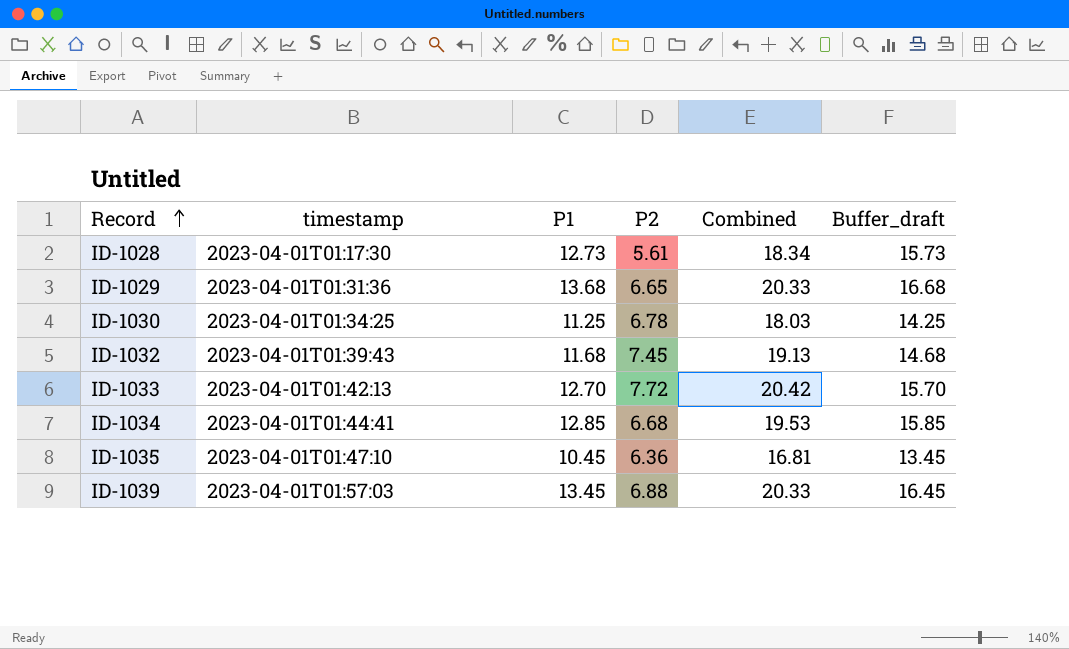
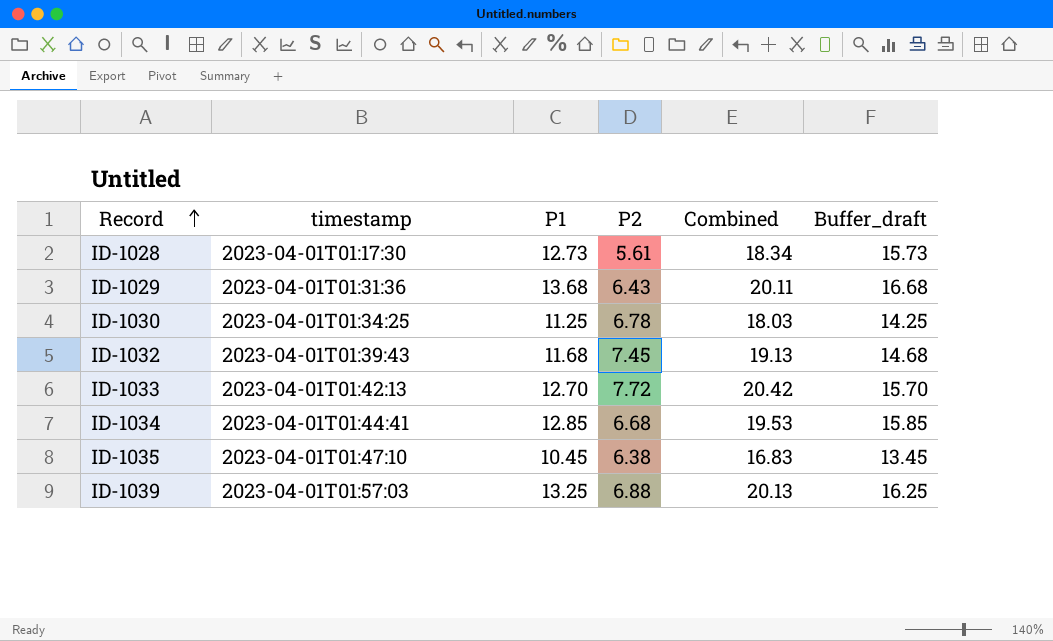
ID-1029 | P2: 6.65 -> 6.43
ID-1029 | Combined: 20.33 -> 20.11
ID-1035 | P2: 6.36 -> 6.38
ID-1035 | Combined: 16.81 -> 16.83
ID-1039 | P1: 13.45 -> 13.25
ID-1039 | Combined: 20.33 -> 20.13
ID-1039 | Buffer_draft: 16.45 -> 16.25

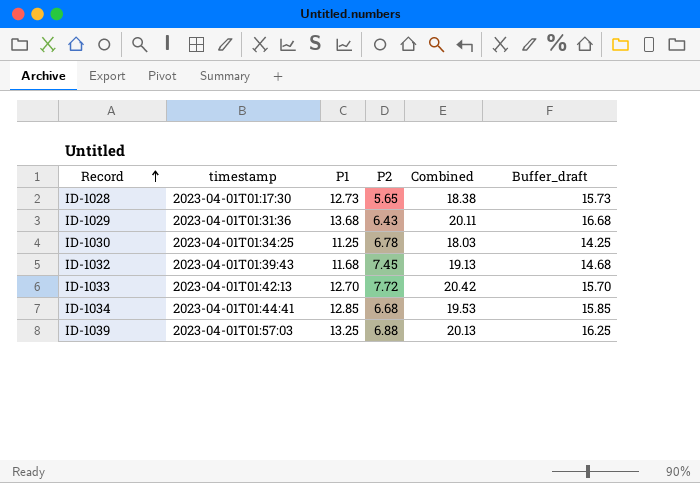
row ID-1035: 2023-04-01T01:47:10 | 10.45 | 6.38 | 16.83 | 13.45 -> none
ID-1028 | P2: 5.61 -> 5.65
ID-1028 | Combined: 18.34 -> 18.38

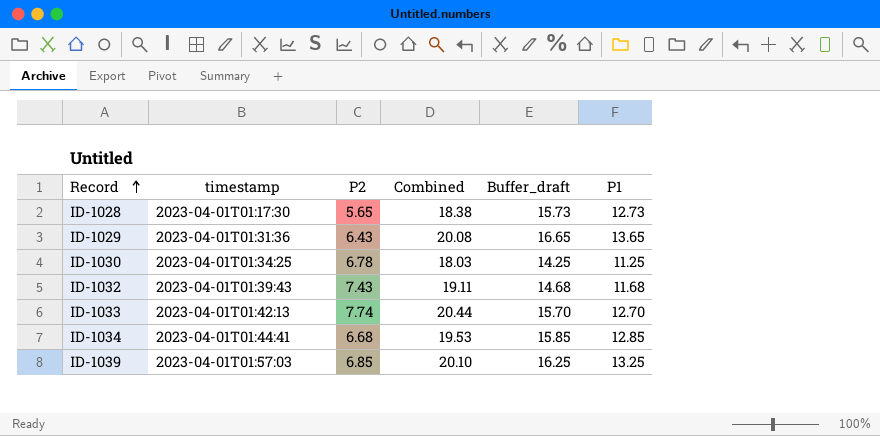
column P1 | position: 3 -> 6
ID-1029 | Combined: 20.11 -> 20.08
ID-1029 | Buffer_draft: 16.68 -> 16.65
ID-1029 | P1: 13.68 -> 13.65
ID-1032 | P2: 7.45 -> 7.43
ID-1032 | Combined: 19.13 -> 19.11
ID-1033 | P2: 7.72 -> 7.74
ID-1033 | Combined: 20.42 -> 20.44
ID-1039 | P2: 6.88 -> 6.85
ID-1039 | Combined: 20.13 -> 20.10

